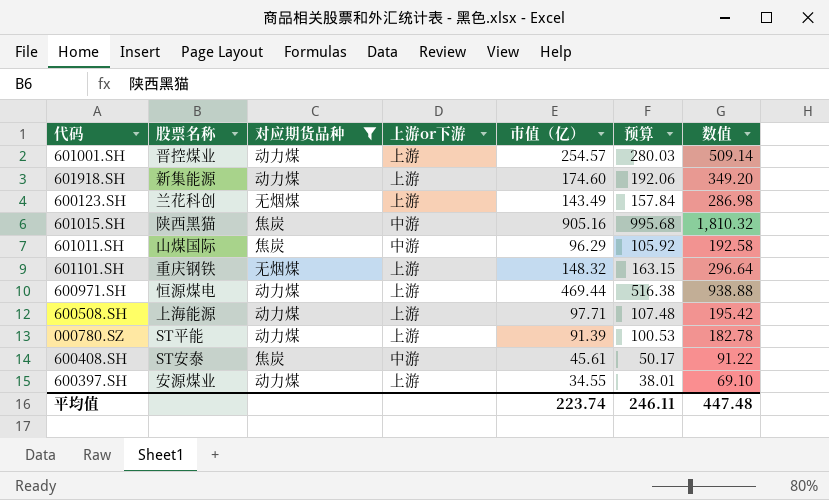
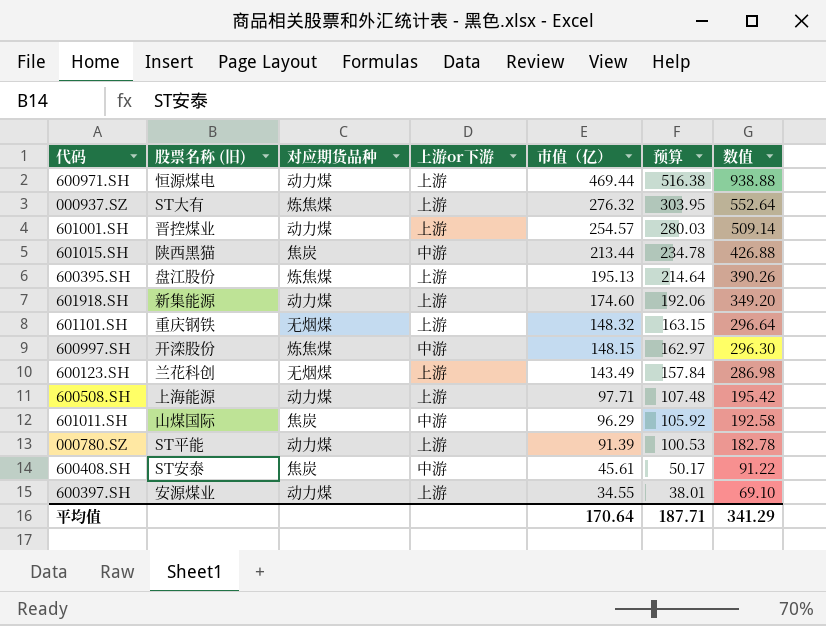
filter: 对应期货品种 != 炼焦煤 -> none
row order: none -> 市值（亿） descending
column name: 股票名称 -> 股票名称 (旧)
601015.SH | 市值（亿）: 905.16 -> 213.44
601015.SH | 预算: 995.68 -> 234.78
601015.SH | 数值: 1,810.32 -> 426.88
平均值 | 市值（亿）: 223.74 -> 170.64
平均值 | 预算: 246.11 -> 187.71
平均值 | 数值: 447.48 -> 341.29

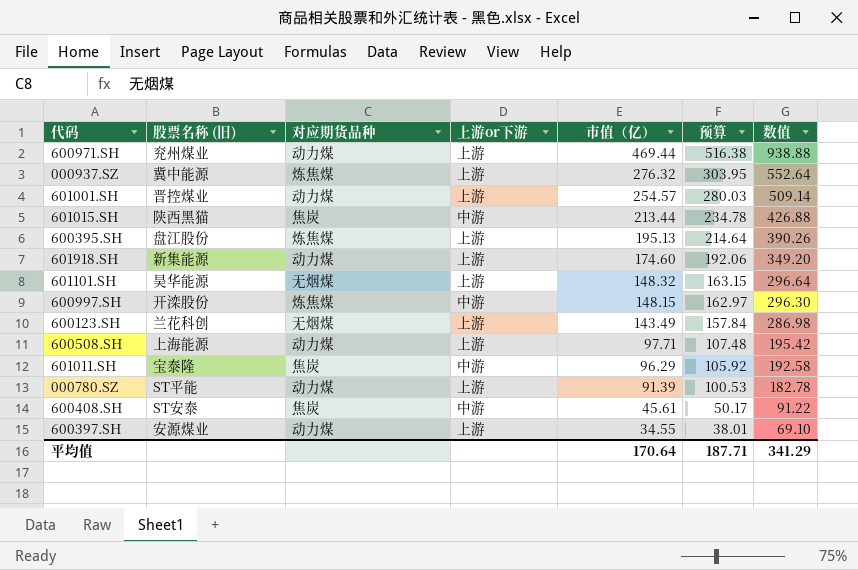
600971.SH | 股票名称 (旧): 恒源煤电 -> 兖州煤业
000937.SZ | 股票名称 (旧): ST大有 -> 冀中能源
601101.SH | 股票名称 (旧): 重庆钢铁 -> 昊华能源
601011.SH | 股票名称 (旧): 山煤国际 -> 宝泰隆

